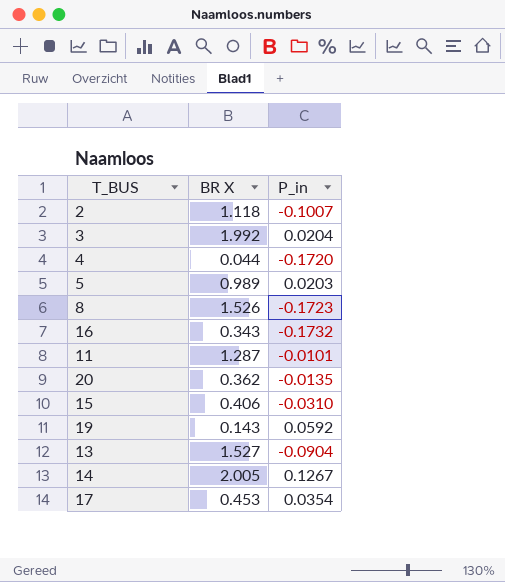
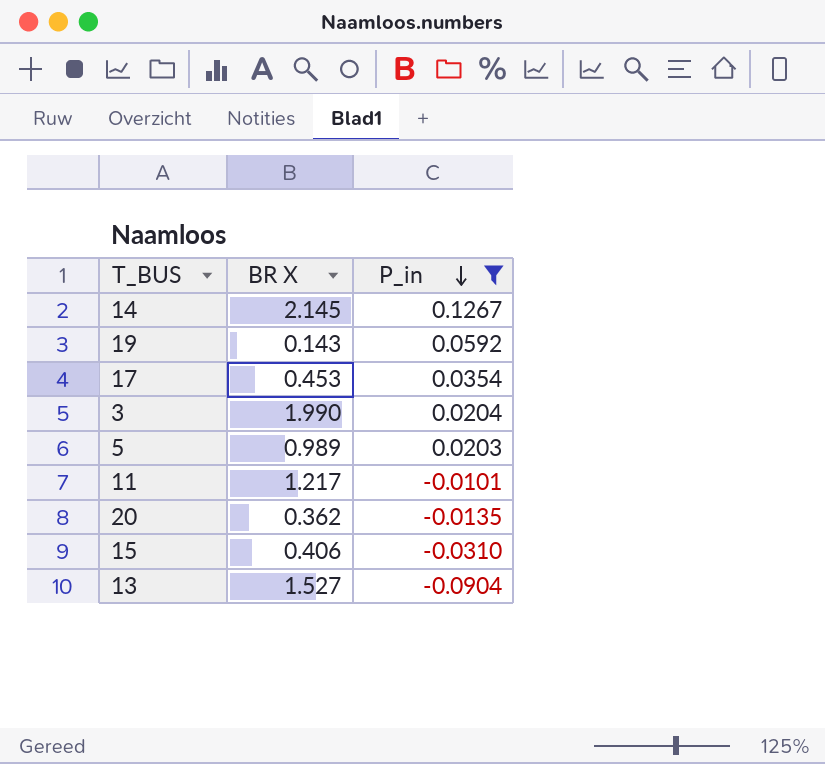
filter: none -> P_in >= -0.0904
row order: none -> P_in descending
14 | BR X: 2.005 -> 2.145
3 | BR X: 1.992 -> 1.990
11 | BR X: 1.287 -> 1.217

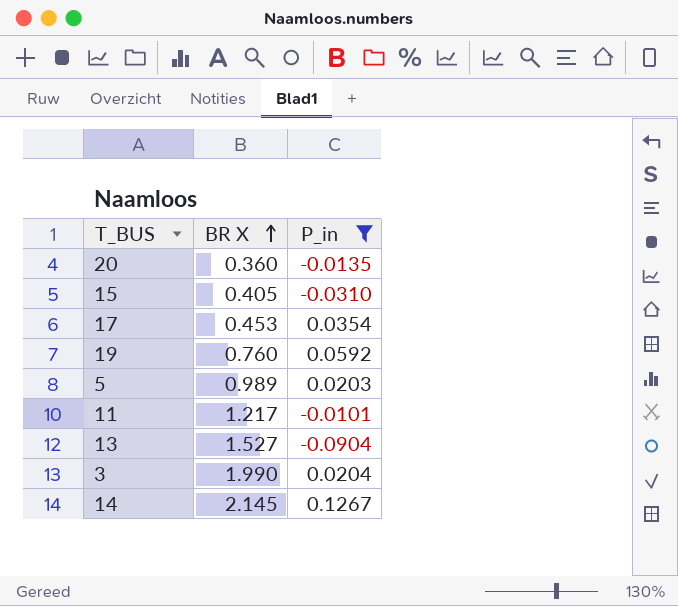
row order: P_in descending -> BR X ascending
20 | BR X: 0.362 -> 0.360
15 | BR X: 0.406 -> 0.405
19 | BR X: 0.143 -> 0.760

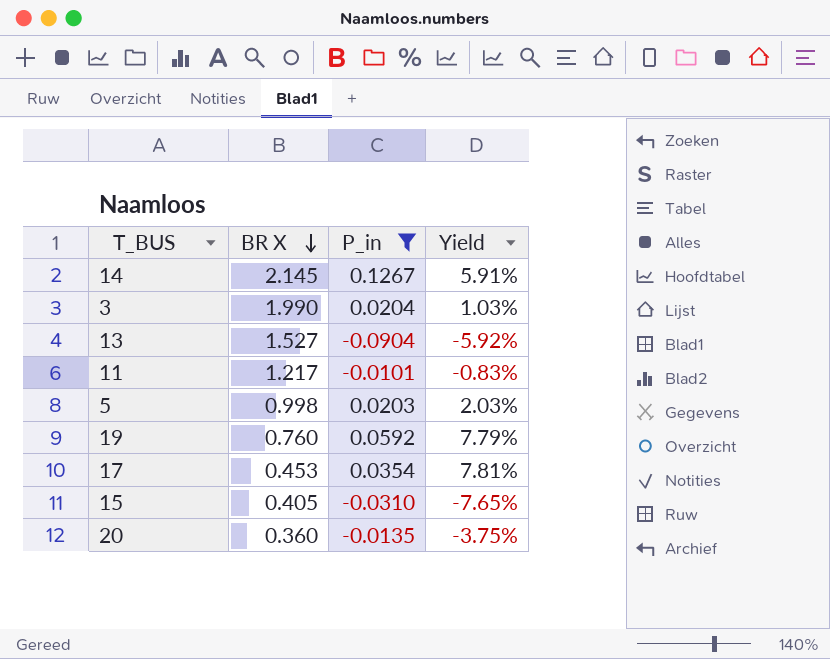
row order: BR X ascending -> BR X descending
column Yield | formula: none -> [P_in] / [BR X]
5 | BR X: 0.989 -> 0.998

